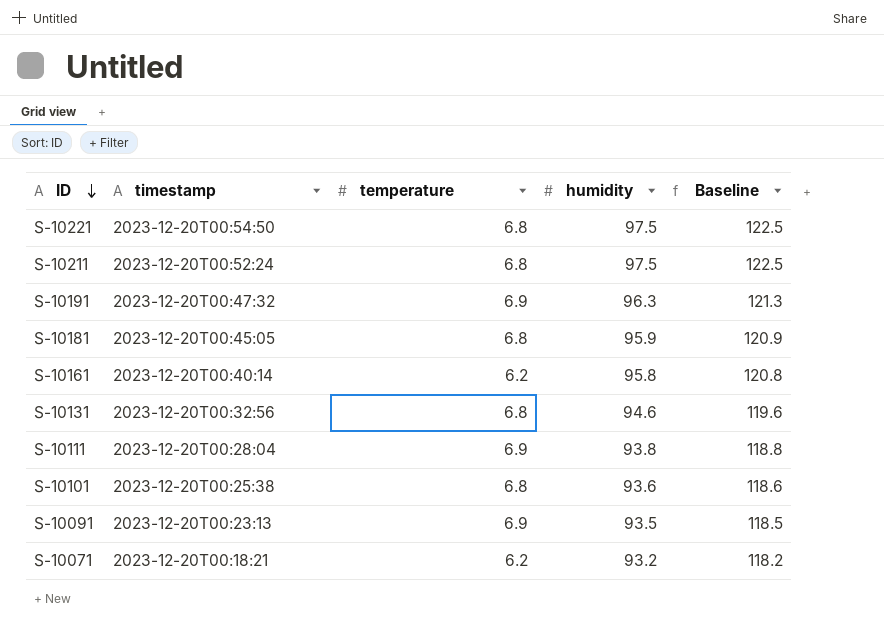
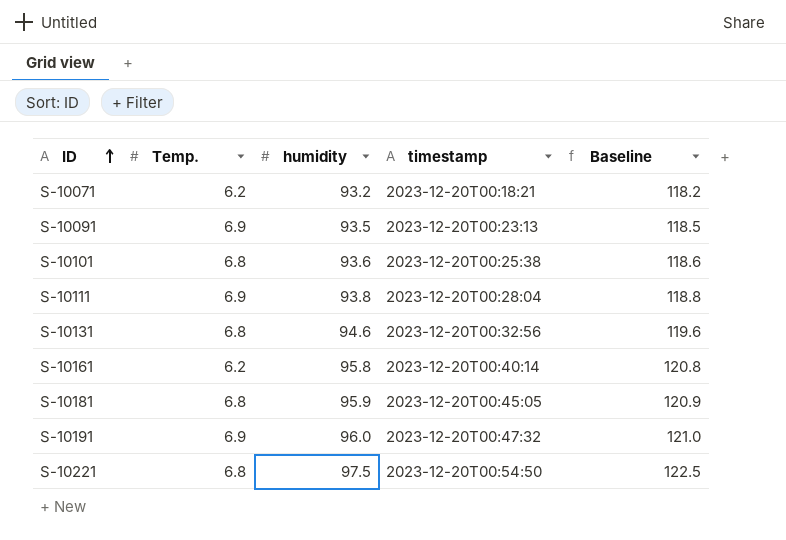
row order: ID descending -> ID ascending
column name: temperature -> Temp.
column timestamp | position: 2 -> 4
row S-10211: 2023-12-20T00:52:24 | 6.8 | 97.5 | 122.5 -> none
S-10191 | humidity: 96.3 -> 96.0
S-10191 | Baseline: 121.3 -> 121.0

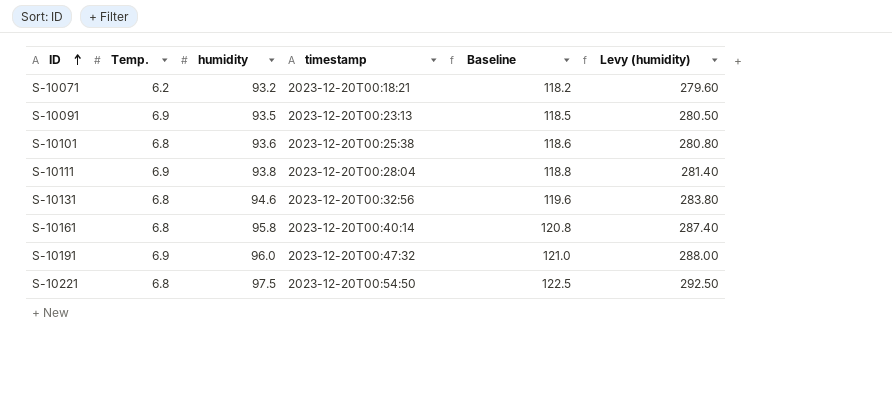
column Levy (humidity) | formula: none -> [humidity] * 3
row S-10181: 6.8 | 95.9 | 2023-12-20T00:45:05 | 120.9 -> none
S-10161 | Temp.: 6.2 -> 6.8

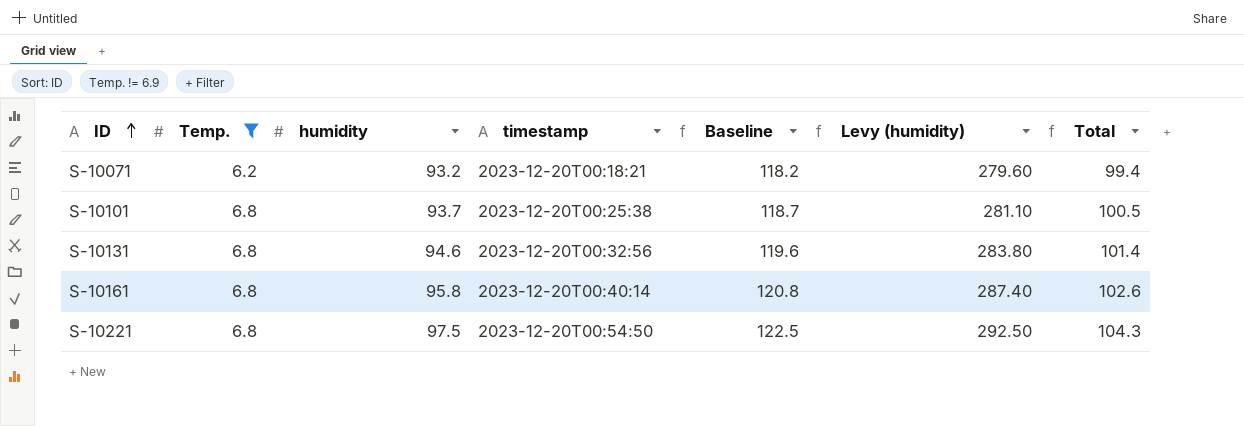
filter: none -> Temp. != 6.9
column Total | formula: none -> [Temp.] + [humidity]
S-10101 | humidity: 93.6 -> 93.7
S-10101 | Baseline: 118.6 -> 118.7
S-10101 | Levy (humidity): 280.80 -> 281.10

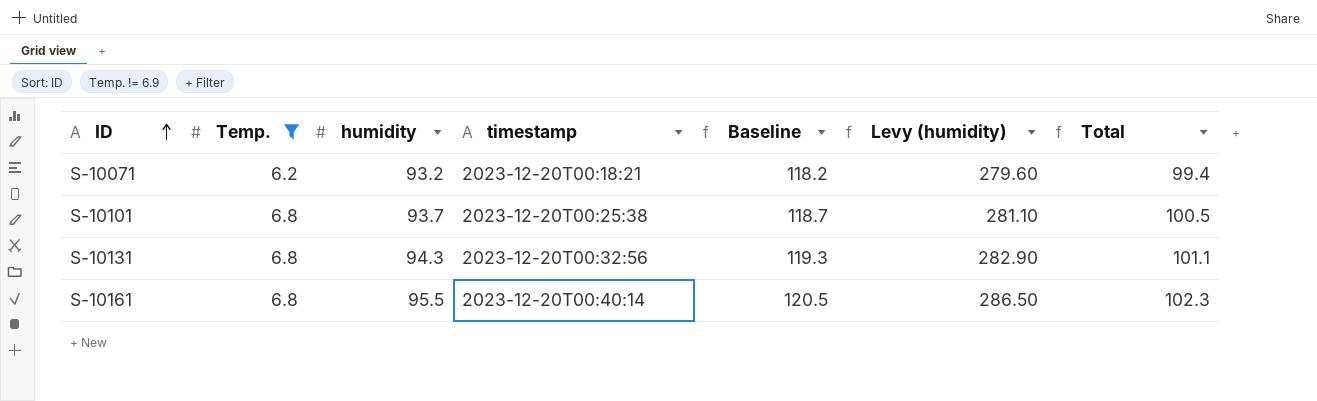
row S-10221: 6.8 | 97.5 | 2023-12-20T00:54:50 | 122.5 | 292.50 | 104.3 -> none
S-10131 | humidity: 94.6 -> 94.3
S-10131 | Baseline: 119.6 -> 119.3
S-10131 | Levy (humidity): 283.80 -> 282.90
S-10131 | Total: 101.4 -> 101.1
S-10161 | humidity: 95.8 -> 95.5
S-10161 | Baseline: 120.8 -> 120.5
S-10161 | Levy (humidity): 287.40 -> 286.50
S-10161 | Total: 102.6 -> 102.3

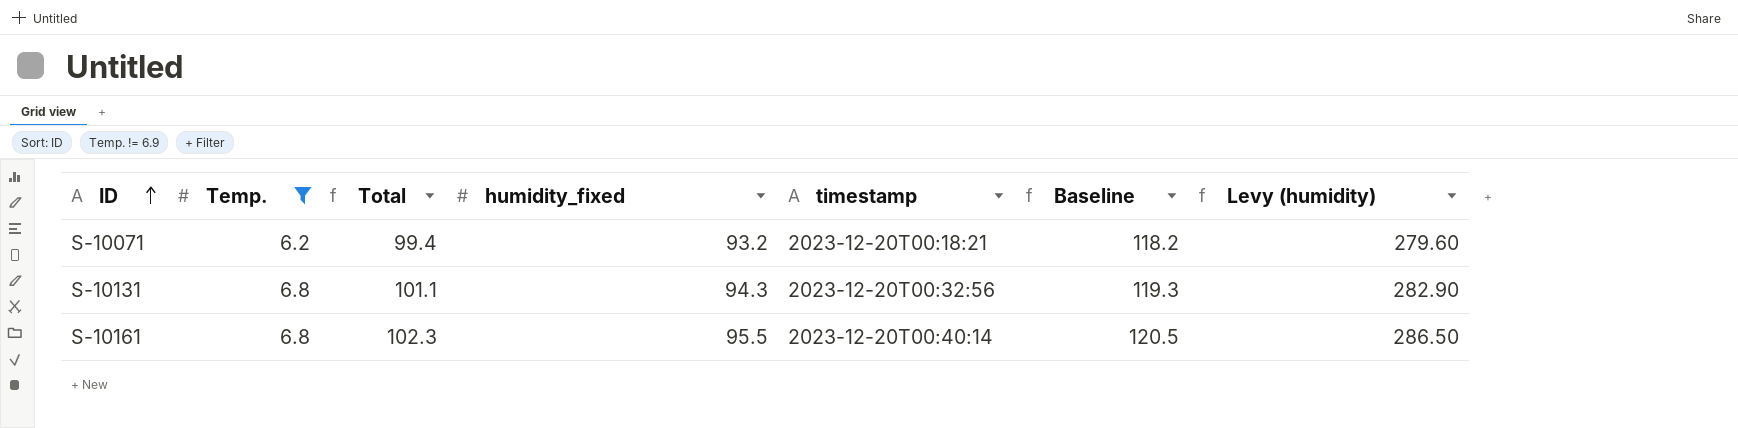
column Total | position: 7 -> 3
column name: humidity -> humidity_fixed
row S-10101: 6.8 | 93.7 | 2023-12-20T00:25:38 | 118.7 | 281.10 | 100.5 -> none

